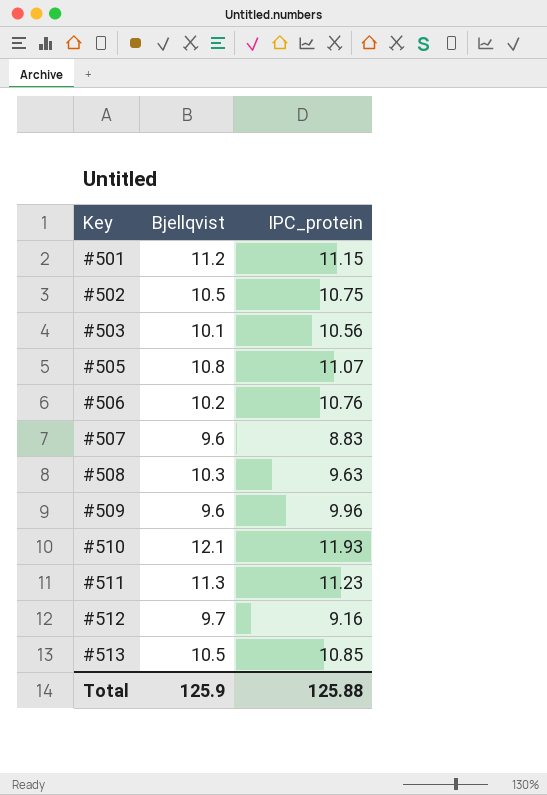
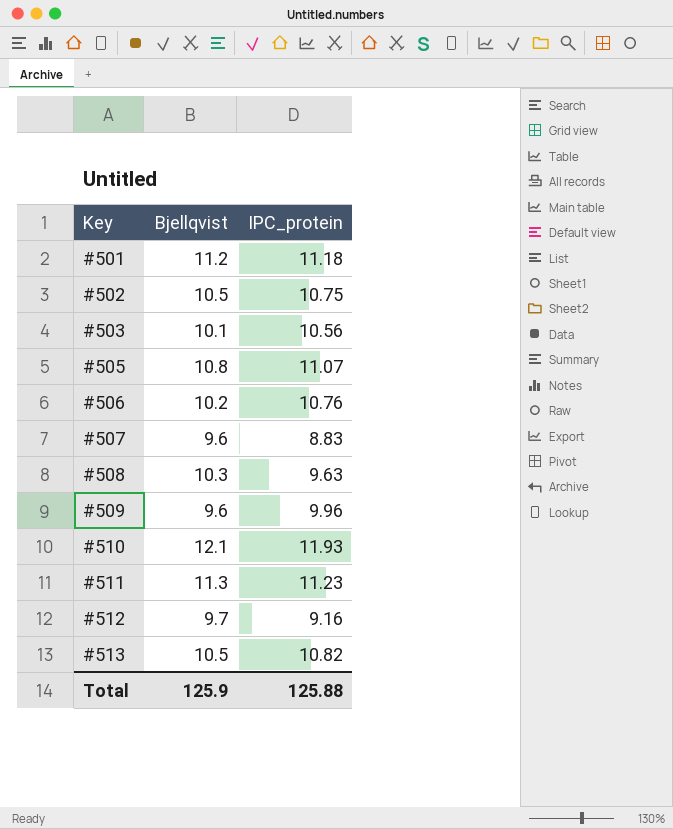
#501 | IPC_protein: 11.15 -> 11.18
#513 | IPC_protein: 10.85 -> 10.82

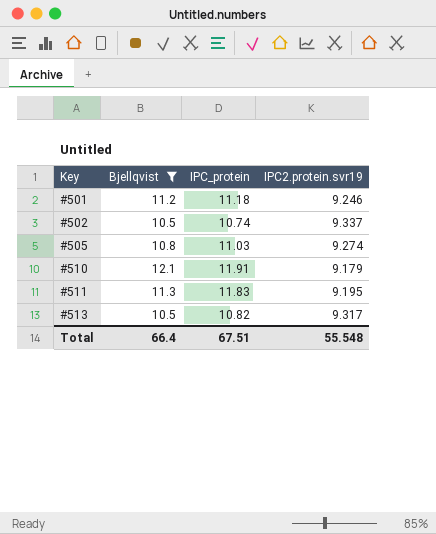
filter: none -> Bjellqvist >= 10.5
column IPC2.protein.svr19 | position: none -> 4
#502 | IPC_protein: 10.75 -> 10.74
#505 | IPC_protein: 11.07 -> 11.03
#510 | IPC_protein: 11.93 -> 11.91
#511 | IPC_protein: 11.23 -> 11.83
Total | Bjellqvist: 125.9 -> 66.4
Total | IPC_protein: 125.88 -> 67.51

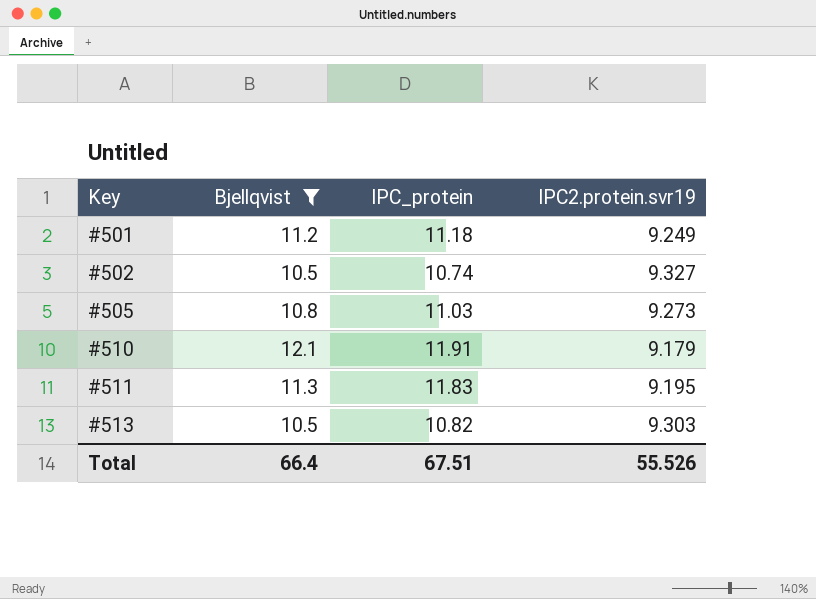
#501 | IPC2.protein.svr19: 9.246 -> 9.249
#502 | IPC2.protein.svr19: 9.337 -> 9.327
#505 | IPC2.protein.svr19: 9.274 -> 9.273
#513 | IPC2.protein.svr19: 9.317 -> 9.303
Total | IPC2.protein.svr19: 55.548 -> 55.526

